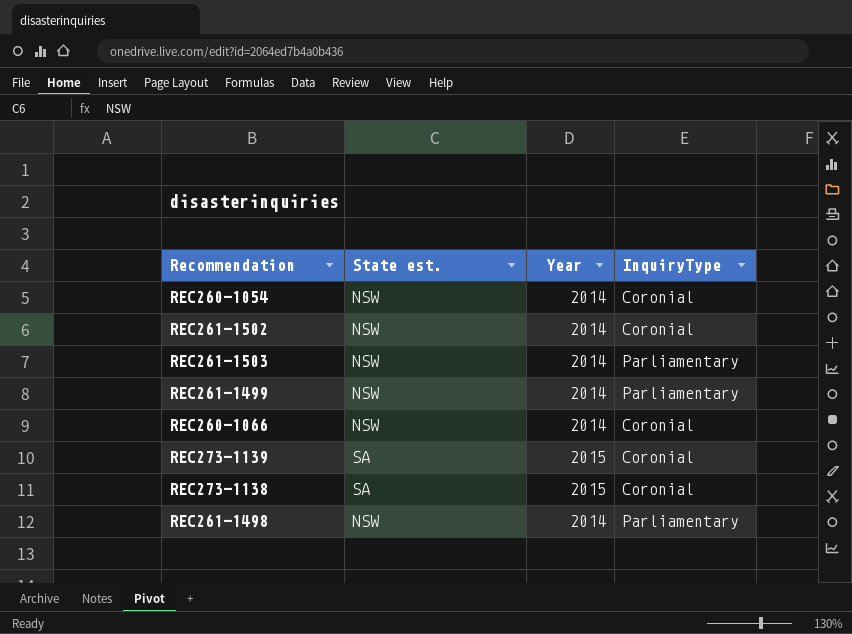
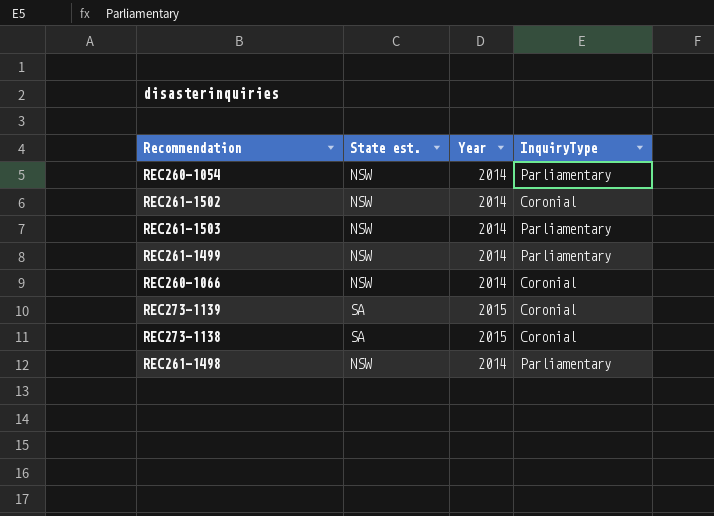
REC260-1054 | InquiryType: Coronial -> Parliamentary

